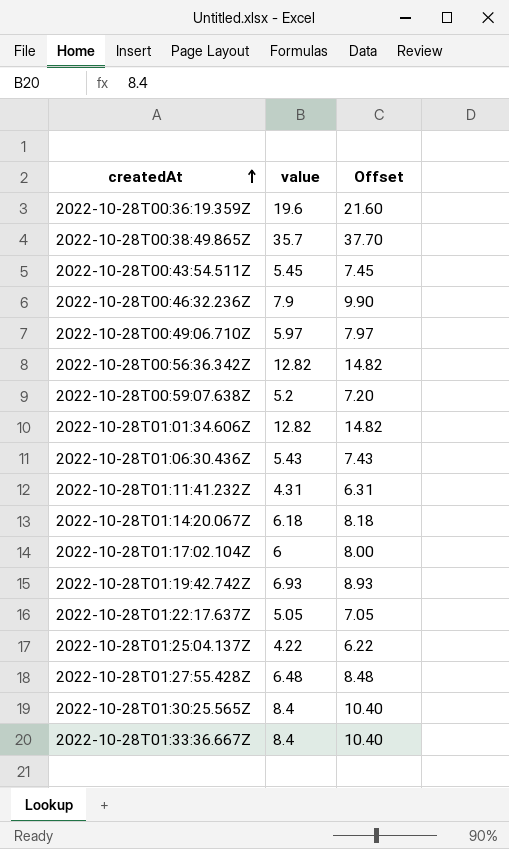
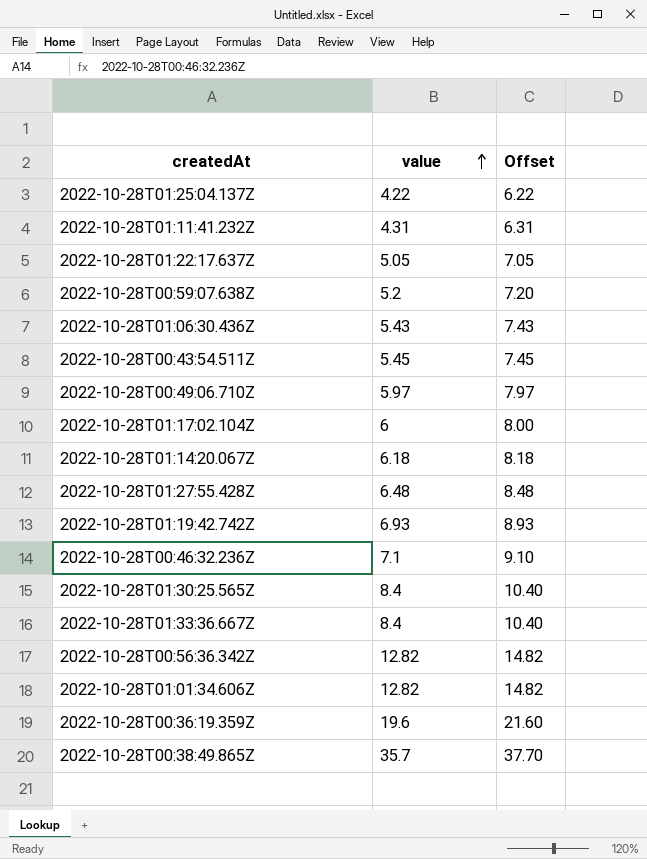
row order: createdAt ascending -> value ascending
2022-10-28T00:46:32.236Z | value: 7.9 -> 7.1
2022-10-28T00:46:32.236Z | Offset: 9.90 -> 9.10

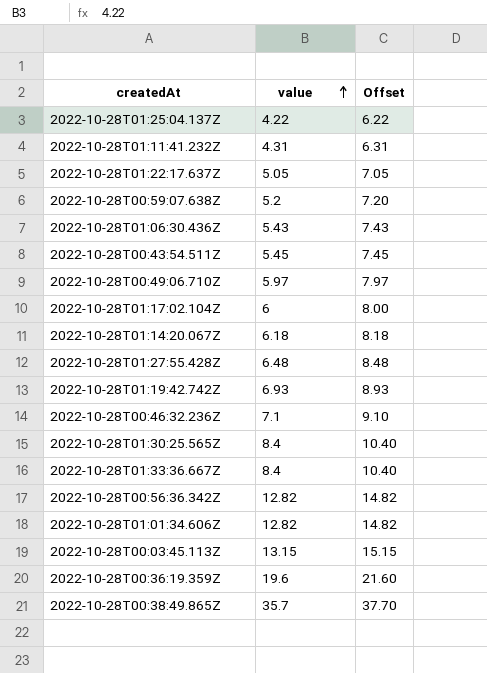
row 2022-10-28T00:03:45.113Z: none -> 13.15 | 15.15

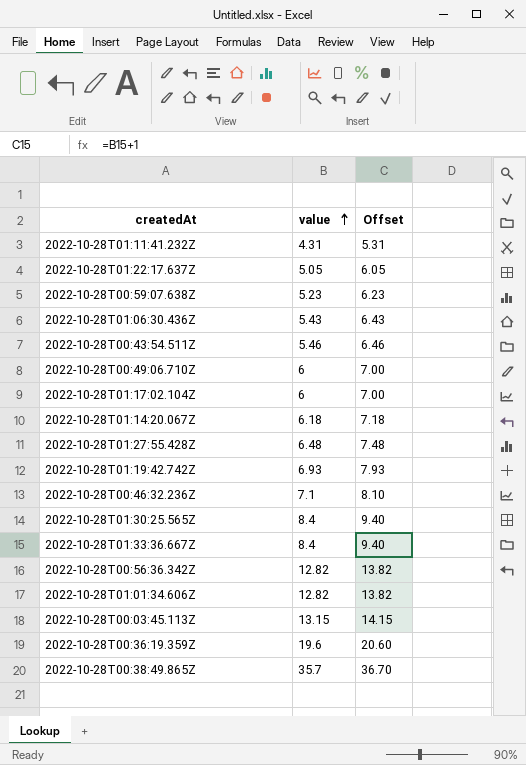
column Offset | formula: [value] + 2 -> [value] + 1
row 2022-10-28T01:25:04.137Z: 4.22 | 6.22 -> none
2022-10-28T00:59:07.638Z | value: 5.2 -> 5.23
2022-10-28T00:43:54.511Z | value: 5.45 -> 5.46
2022-10-28T00:49:06.710Z | value: 5.97 -> 6

